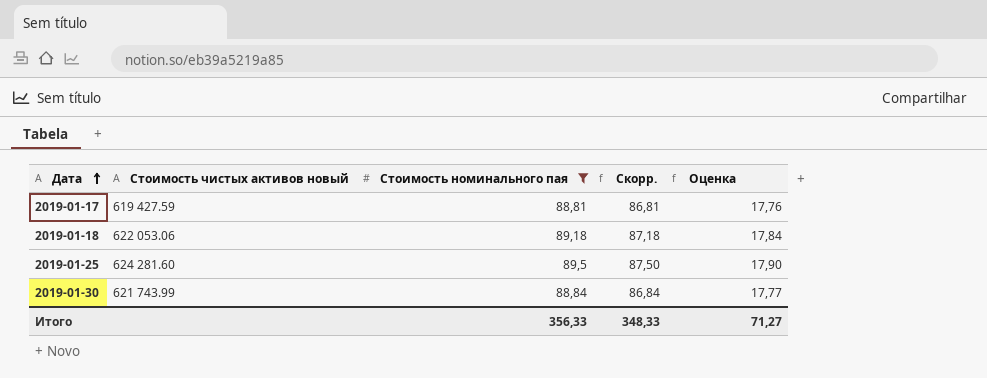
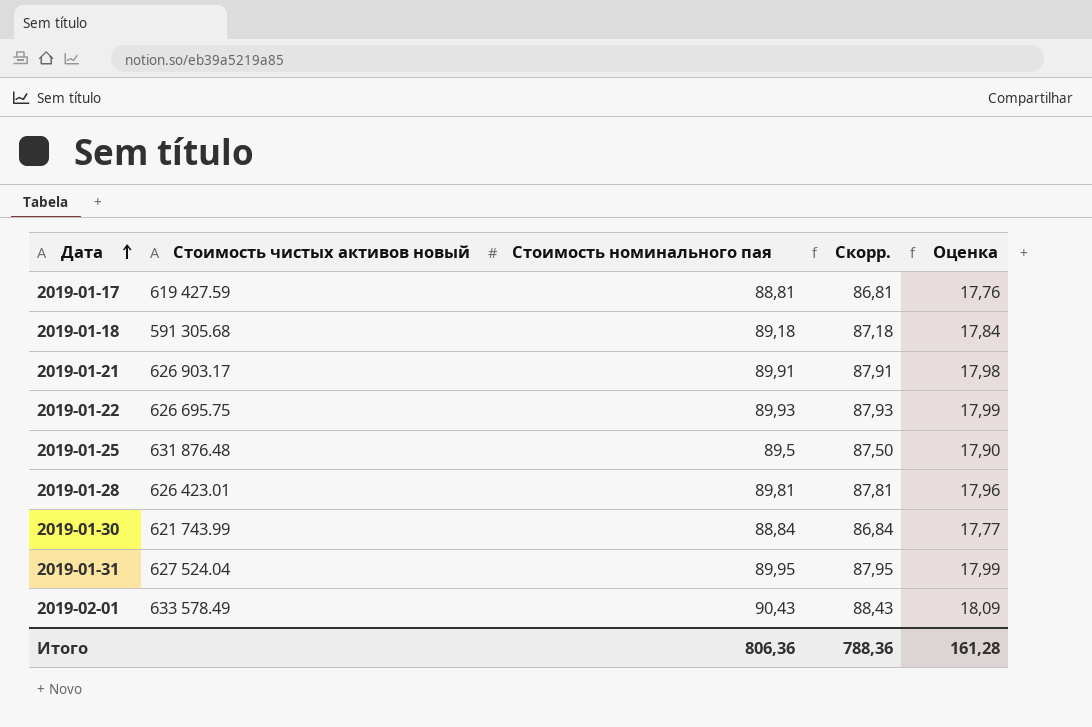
filter: Стоимость номинального пая <= 89,5 -> none
2019-01-18 | Стоимость чистых активов новый: 622 053.06 -> 591 305.68
2019-01-25 | Стоимость чистых активов новый: 624 281.60 -> 631 876.48
Итого | Стоимость номинального пая: 356,33 -> 806,36
Итого | Скорр.: 348,33 -> 788,36
Итого | Оценка: 71,27 -> 161,28

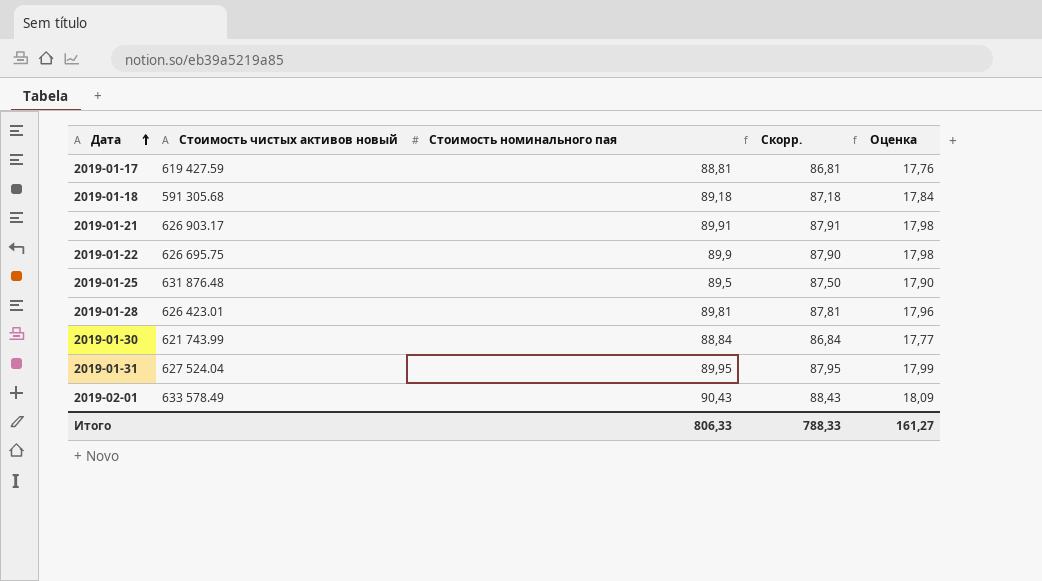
2019-01-22 | Стоимость номинального пая: 89,93 -> 89,9
2019-01-22 | Скорр.: 87,93 -> 87,90
2019-01-22 | Оценка: 17,99 -> 17,98
Итого | Стоимость номинального пая: 806,36 -> 806,33
Итого | Скорр.: 788,36 -> 788,33
Итого | Оценка: 161,28 -> 161,27

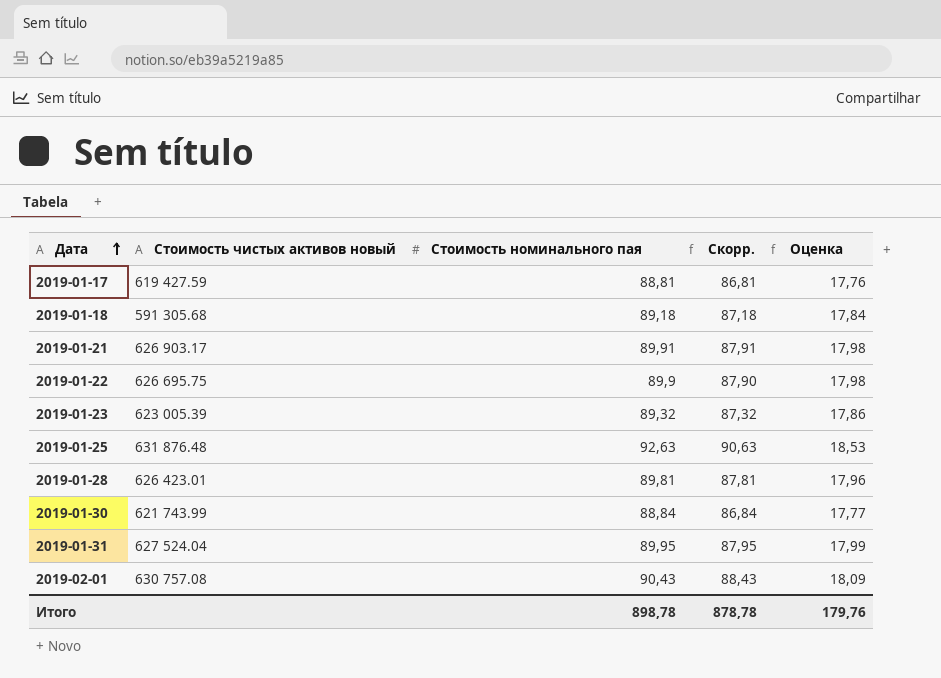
row 2019-01-23: none -> 623 005.39 | 89,32 | 87,32 | 17,86
2019-01-25 | Стоимость номинального пая: 89,5 -> 92,63
2019-01-25 | Скорр.: 87,50 -> 90,63
2019-01-25 | Оценка: 17,90 -> 18,53
2019-02-01 | Стоимость чистых активов новый: 633 578.49 -> 630 757.08
Итого | Стоимость номинального пая: 806,33 -> 898,78
Итого | Скорр.: 788,33 -> 878,78
Итого | Оценка: 161,27 -> 179,76

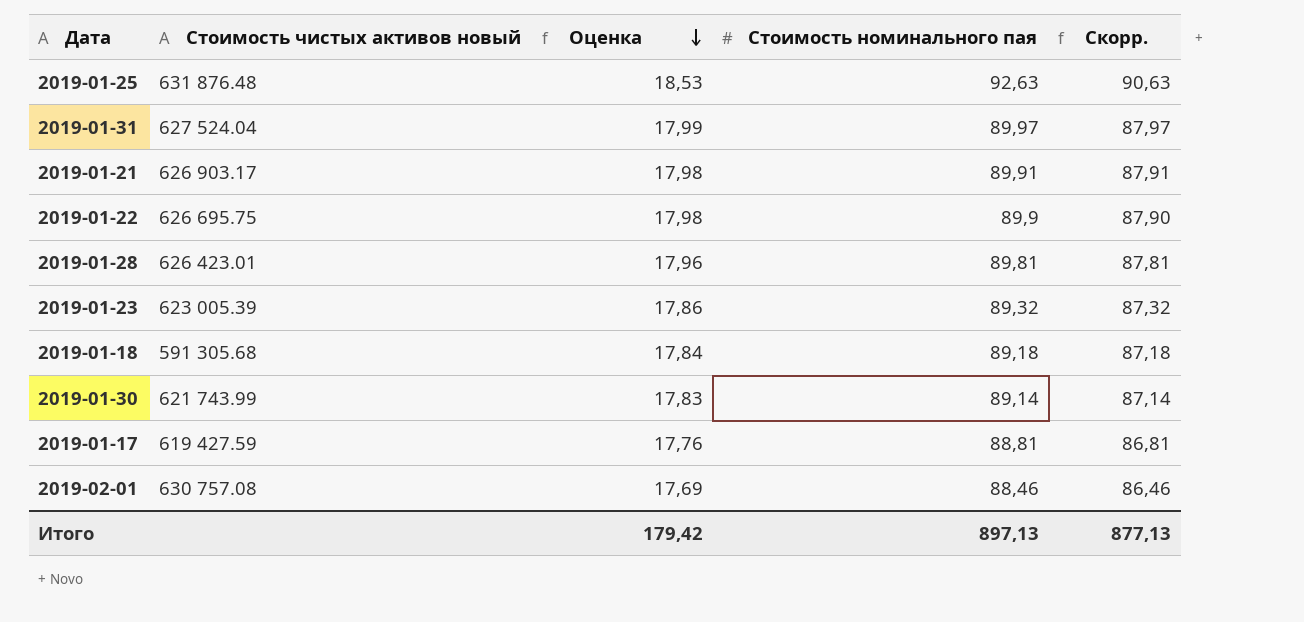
row order: Дата ascending -> Оценка descending
column Оценка | position: 5 -> 3
2019-01-31 | Стоимость номинального пая: 89,95 -> 89,97
2019-01-31 | Скорр.: 87,95 -> 87,97
2019-01-30 | Оценка: 17,77 -> 17,83
2019-01-30 | Стоимость номинального пая: 88,84 -> 89,14
2019-01-30 | Скорр.: 86,84 -> 87,14
2019-02-01 | Оценка: 18,09 -> 17,69
2019-02-01 | Стоимость номинального пая: 90,43 -> 88,46
2019-02-01 | Скорр.: 88,43 -> 86,46
Итого | Оценка: 179,76 -> 179,42
Итого | Стоимость номинального пая: 898,78 -> 897,13
Итого | Скорр.: 878,78 -> 877,13

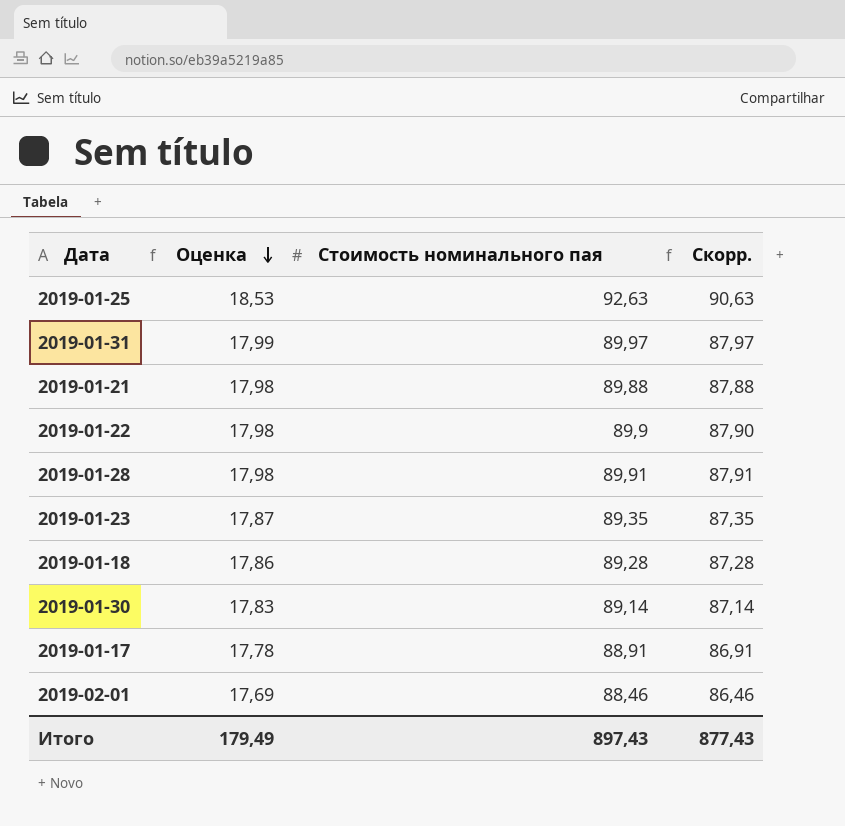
column Стоимость чистых активов новый | position: 2 -> none
2019-01-21 | Стоимость номинального пая: 89,91 -> 89,88
2019-01-21 | Скорр.: 87,91 -> 87,88
2019-01-28 | Оценка: 17,96 -> 17,98
2019-01-28 | Стоимость номинального пая: 89,81 -> 89,91
2019-01-28 | Скорр.: 87,81 -> 87,91
2019-01-23 | Оценка: 17,86 -> 17,87
2019-01-23 | Стоимость номинального пая: 89,32 -> 89,35
2019-01-23 | Скорр.: 87,32 -> 87,35
2019-01-18 | Оценка: 17,84 -> 17,86
2019-01-18 | Стоимость номинального пая: 89,18 -> 89,28
2019-01-18 | Скорр.: 87,18 -> 87,28
2019-01-17 | Оценка: 17,76 -> 17,78
2019-01-17 | Стоимость номинального пая: 88,81 -> 88,91
2019-01-17 | Скорр.: 86,81 -> 86,91
Итого | Оценка: 179,42 -> 179,49
Итого | Стоимость номинального пая: 897,13 -> 897,43
Итого | Скорр.: 877,13 -> 877,43

